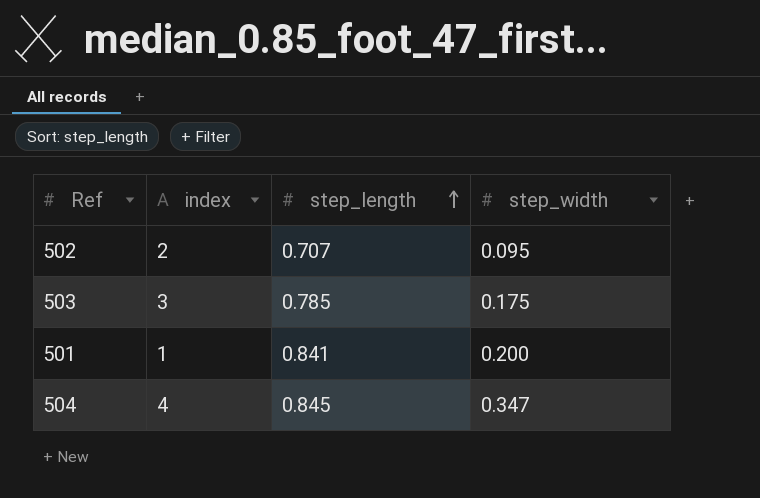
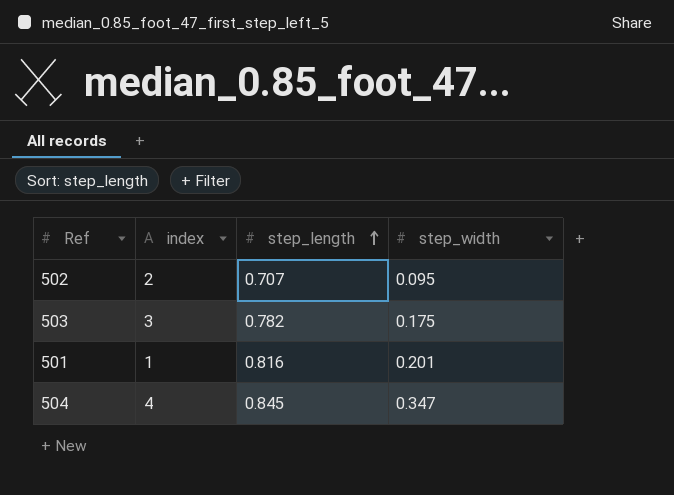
503 | step_length: 0.785 -> 0.782
501 | step_length: 0.841 -> 0.816
501 | step_width: 0.200 -> 0.201

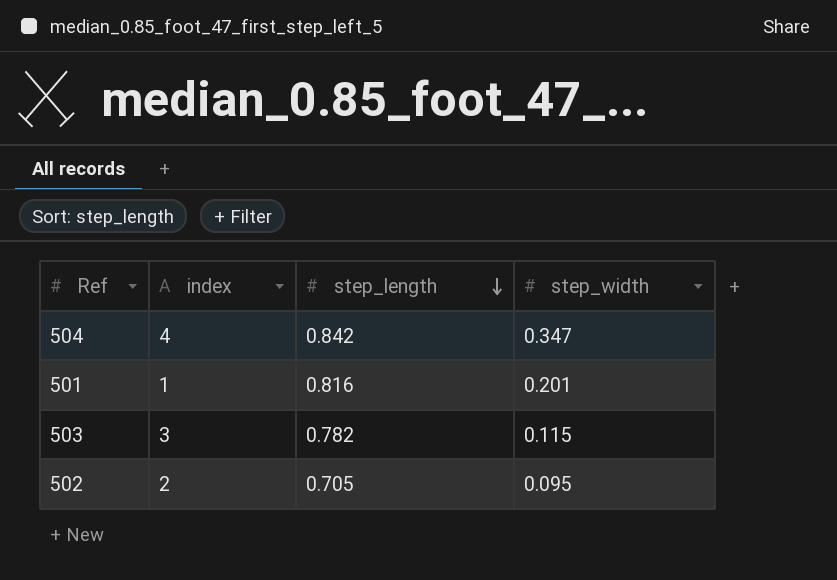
row order: step_length ascending -> step_length descending
504 | step_length: 0.845 -> 0.842
503 | step_width: 0.175 -> 0.115
502 | step_length: 0.707 -> 0.705

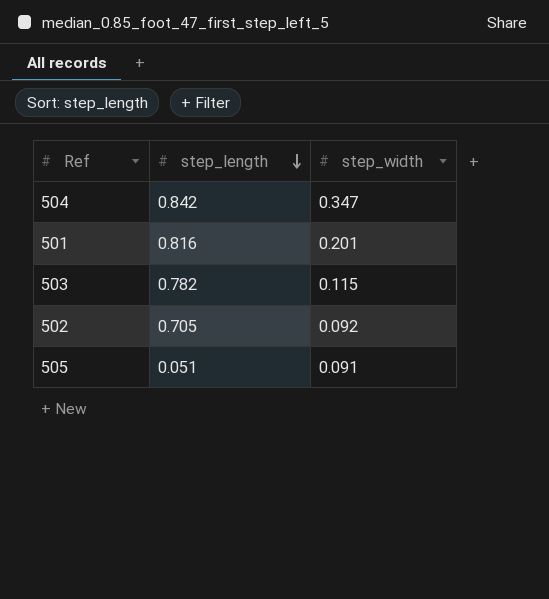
column index | position: 2 -> none
502 | step_width: 0.095 -> 0.092
row 505: none -> 0.051 | 0.091

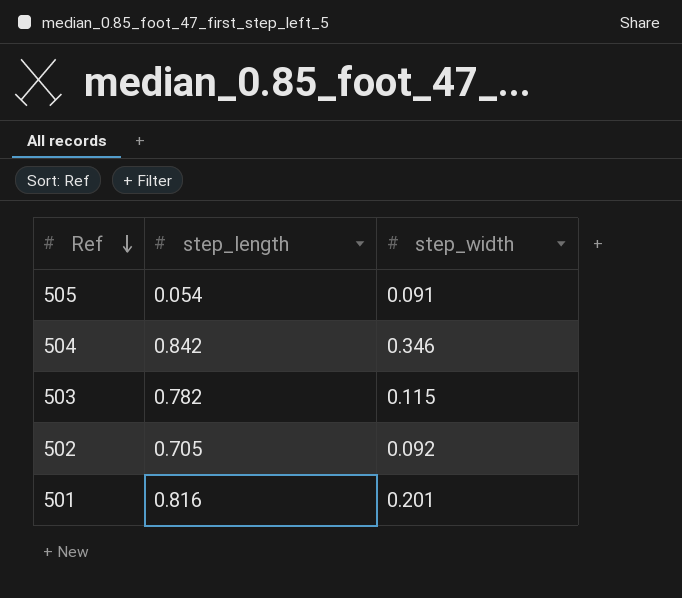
row order: step_length descending -> Ref descending
505 | step_length: 0.051 -> 0.054
504 | step_width: 0.347 -> 0.346

